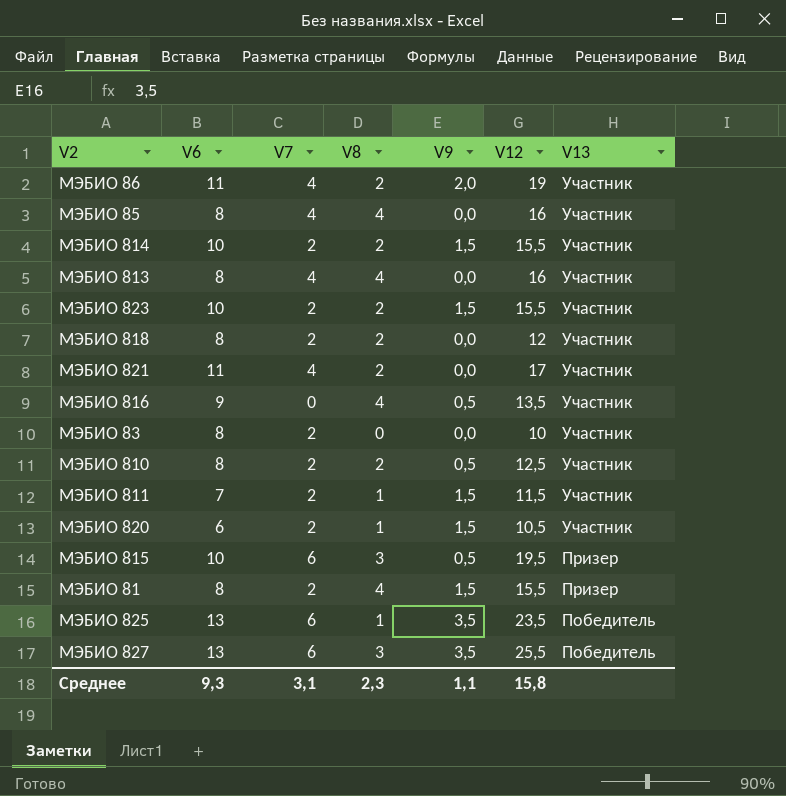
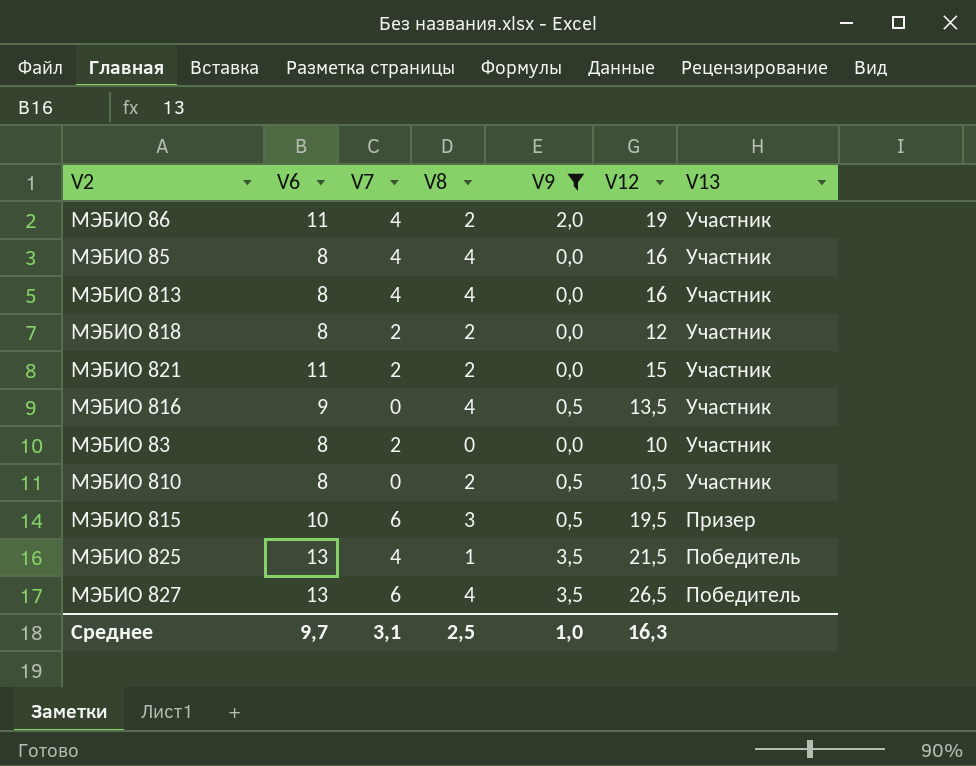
filter: none -> V9 != 1,5
МЭБИО 821 | V7: 4 -> 2
МЭБИО 821 | V12: 17 -> 15
МЭБИО 810 | V7: 2 -> 0
МЭБИО 810 | V12: 12,5 -> 10,5
МЭБИО 825 | V7: 6 -> 4
МЭБИО 825 | V12: 23,5 -> 21,5
МЭБИО 827 | V8: 3 -> 4
МЭБИО 827 | V12: 25,5 -> 26,5
Среднее | V6: 9,3 -> 9,7
Среднее | V8: 2,3 -> 2,5
Среднее | V9: 1,1 -> 1,0
Среднее | V12: 15,8 -> 16,3

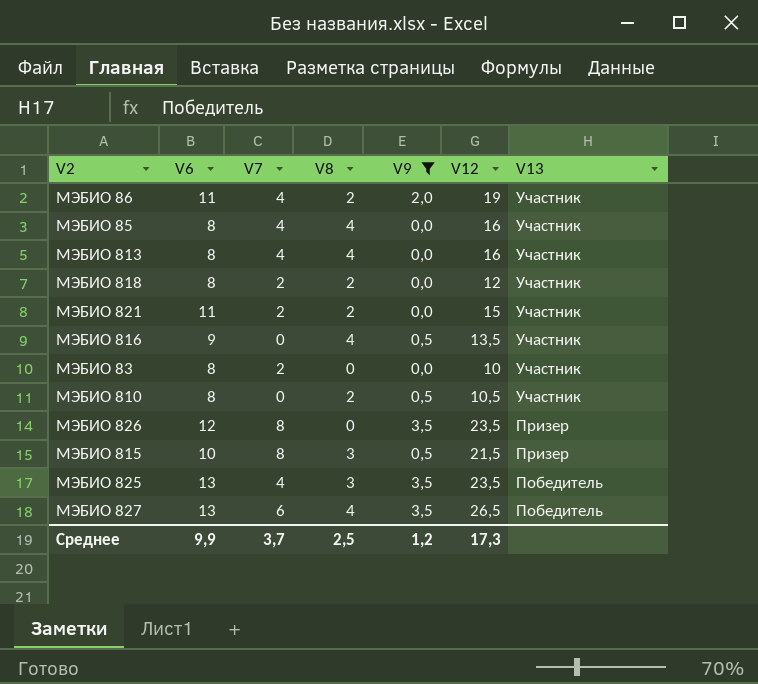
row МЭБИО 826: none -> 12 | 8 | 0 | 3,5 | 23,5 | Призер
МЭБИО 815 | V7: 6 -> 8
МЭБИО 815 | V12: 19,5 -> 21,5
МЭБИО 825 | V8: 1 -> 3
МЭБИО 825 | V12: 21,5 -> 23,5
Среднее | V6: 9,7 -> 9,9
Среднее | V7: 3,1 -> 3,7
Среднее | V9: 1,0 -> 1,2
Среднее | V12: 16,3 -> 17,3

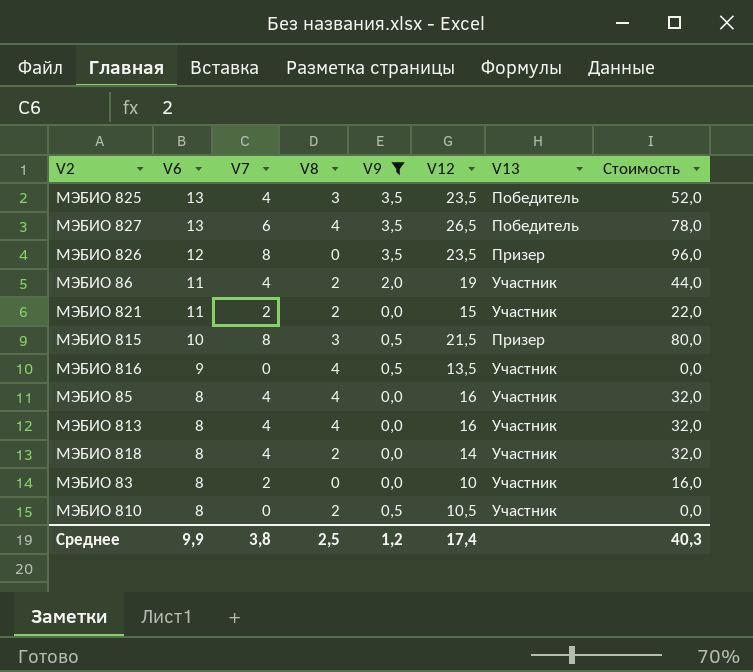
row order: V13 descending -> V6 descending
column Стоимость | formula: none -> [V6] * [V7]
МЭБИО 818 | V7: 2 -> 4
МЭБИО 818 | V12: 12 -> 14
Среднее | V7: 3,7 -> 3,8
Среднее | V12: 17,3 -> 17,4

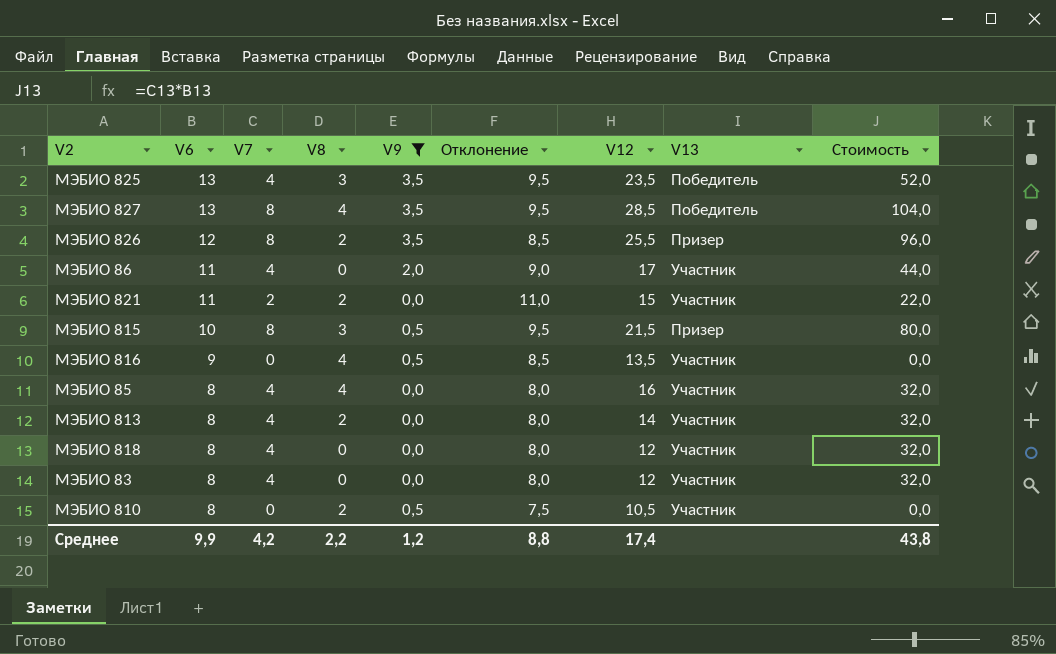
column Отклонение | formula: none -> [V6] - [V9]
МЭБИО 827 | V7: 6 -> 8
МЭБИО 827 | V12: 26,5 -> 28,5
МЭБИО 827 | Стоимость: 78,0 -> 104,0
МЭБИО 826 | V8: 0 -> 2
МЭБИО 826 | V12: 23,5 -> 25,5
МЭБИО 86 | V8: 2 -> 0
МЭБИО 86 | V12: 19 -> 17
МЭБИО 813 | V8: 4 -> 2
МЭБИО 813 | V12: 16 -> 14
МЭБИО 818 | V8: 2 -> 0
МЭБИО 818 | V12: 14 -> 12
МЭБИО 83 | V7: 2 -> 4
МЭБИО 83 | V12: 10 -> 12
МЭБИО 83 | Стоимость: 16,0 -> 32,0
Среднее | V7: 3,8 -> 4,2
Среднее | V8: 2,5 -> 2,2
Среднее | Стоимость: 40,3 -> 43,8

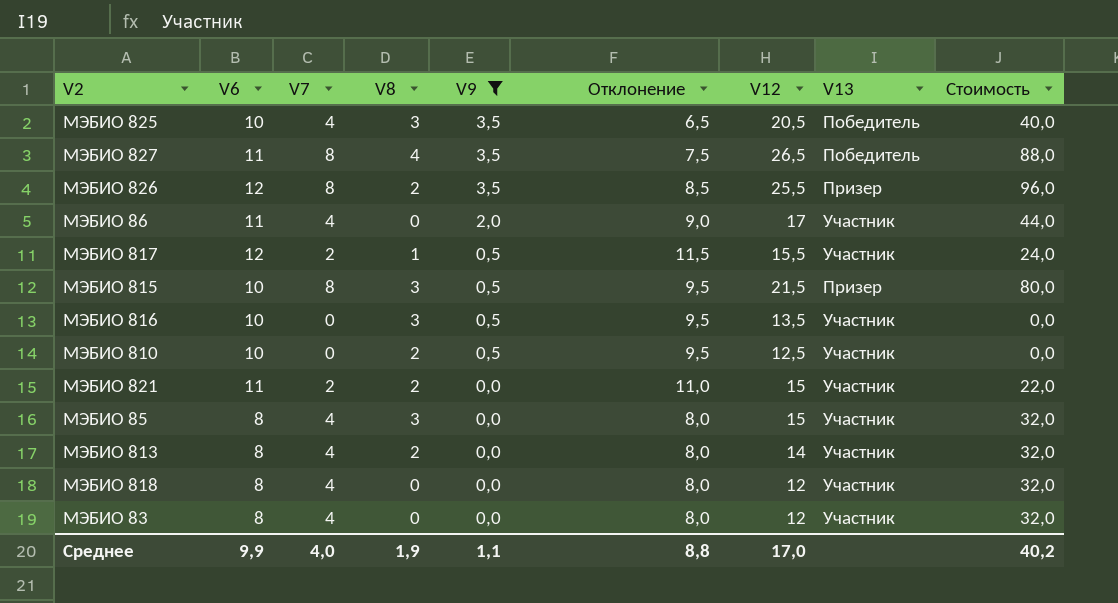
row order: V6 descending -> V9 descending
МЭБИО 825 | V6: 13 -> 10
МЭБИО 825 | Отклонение: 9,5 -> 6,5
МЭБИО 825 | V12: 23,5 -> 20,5
МЭБИО 825 | Стоимость: 52,0 -> 40,0
МЭБИО 827 | V6: 13 -> 11
МЭБИО 827 | Отклонение: 9,5 -> 7,5
МЭБИО 827 | V12: 28,5 -> 26,5
МЭБИО 827 | Стоимость: 104,0 -> 88,0
row МЭБИО 817: none -> 12 | 2 | 1 | 0,5 | 11,5 | 15,5 | Участник | 24,0
МЭБИО 816 | V6: 9 -> 10
МЭБИО 816 | V8: 4 -> 3
МЭБИО 816 | Отклонение: 8,5 -> 9,5
МЭБИО 810 | V6: 8 -> 10
МЭБИО 810 | Отклонение: 7,5 -> 9,5
МЭБИО 810 | V12: 10,5 -> 12,5
МЭБИО 85 | V8: 4 -> 3
МЭБИО 85 | V12: 16 -> 15
Среднее | V7: 4,2 -> 4,0
Среднее | V8: 2,2 -> 1,9
Среднее | V9: 1,2 -> 1,1
Среднее | V12: 17,4 -> 17,0
Среднее | Стоимость: 43,8 -> 40,2

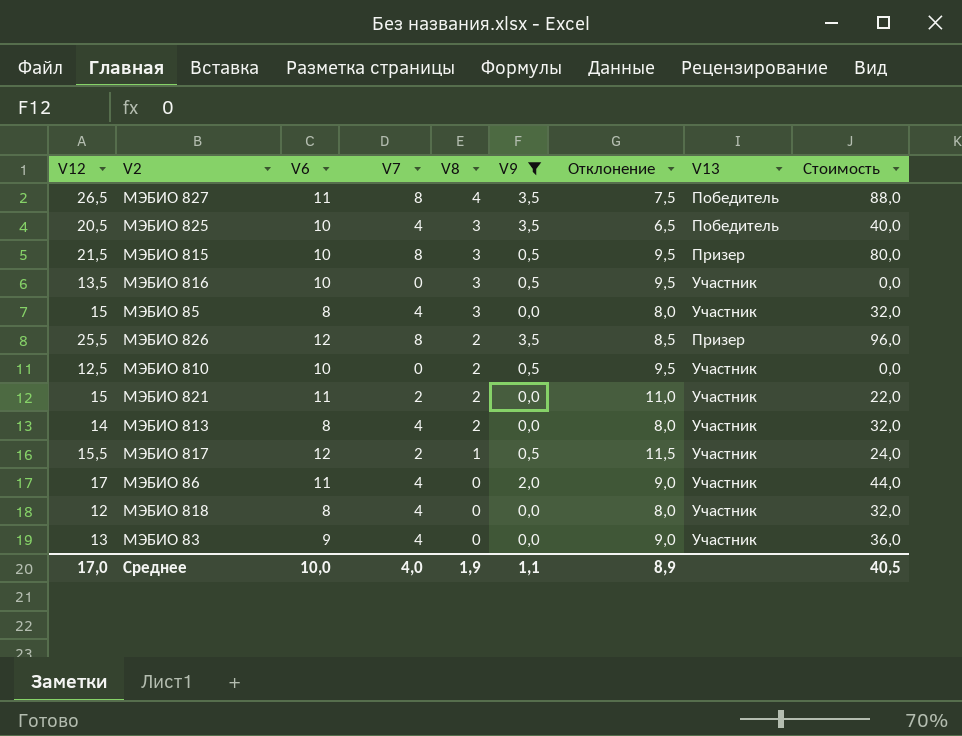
row order: V9 descending -> V8 descending
column V12 | position: 7 -> 1
МЭБИО 83 | V12: 12 -> 13
МЭБИО 83 | V6: 8 -> 9
МЭБИО 83 | Отклонение: 8,0 -> 9,0
МЭБИО 83 | Стоимость: 32,0 -> 36,0
Среднее | V6: 9,9 -> 10,0
Среднее | Отклонение: 8,8 -> 8,9
Среднее | Стоимость: 40,2 -> 40,5

